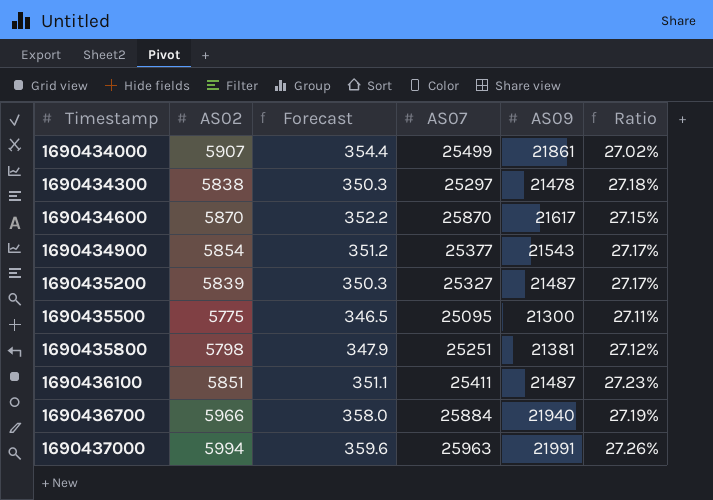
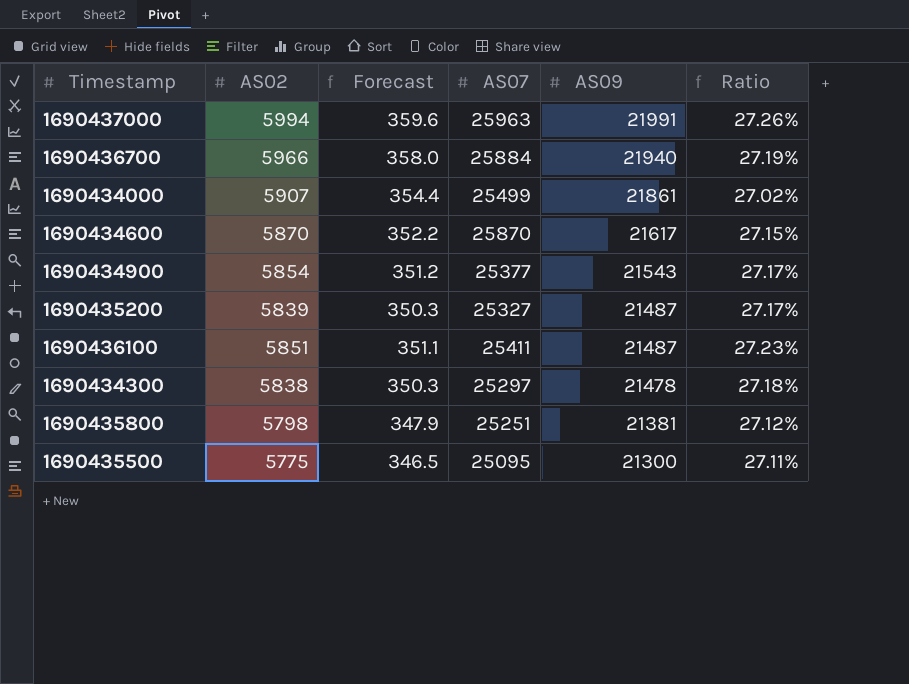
row order: Timestamp ascending -> AS09 descending

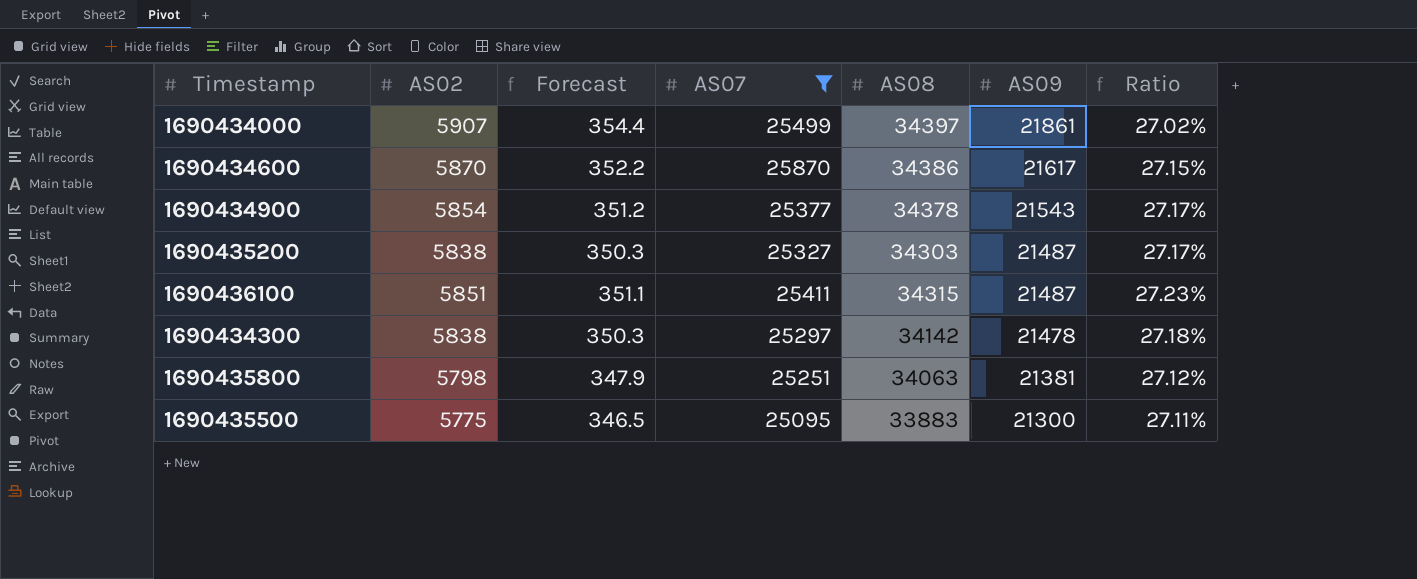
filter: none -> AS07 <= 25870
column AS08 | position: none -> 5
1690435200 | AS02: 5839 -> 5838

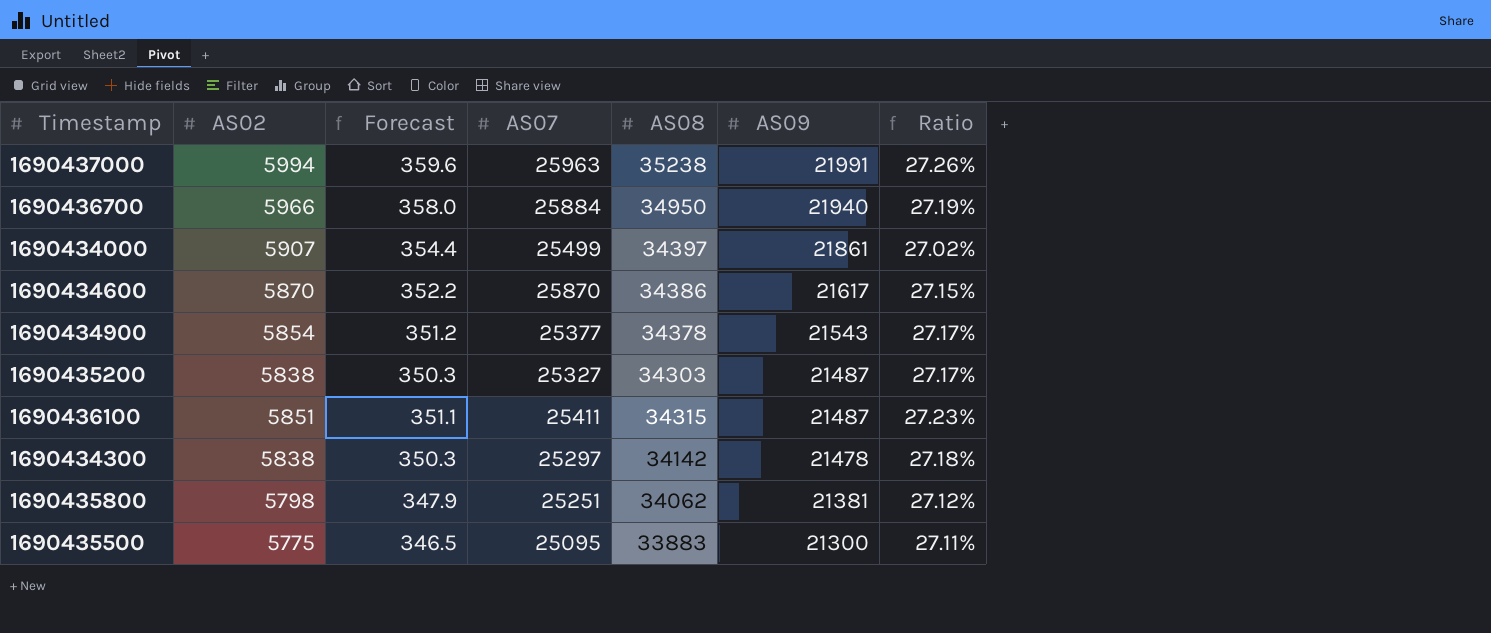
filter: AS07 <= 25870 -> none
1690435800 | AS08: 34063 -> 34062

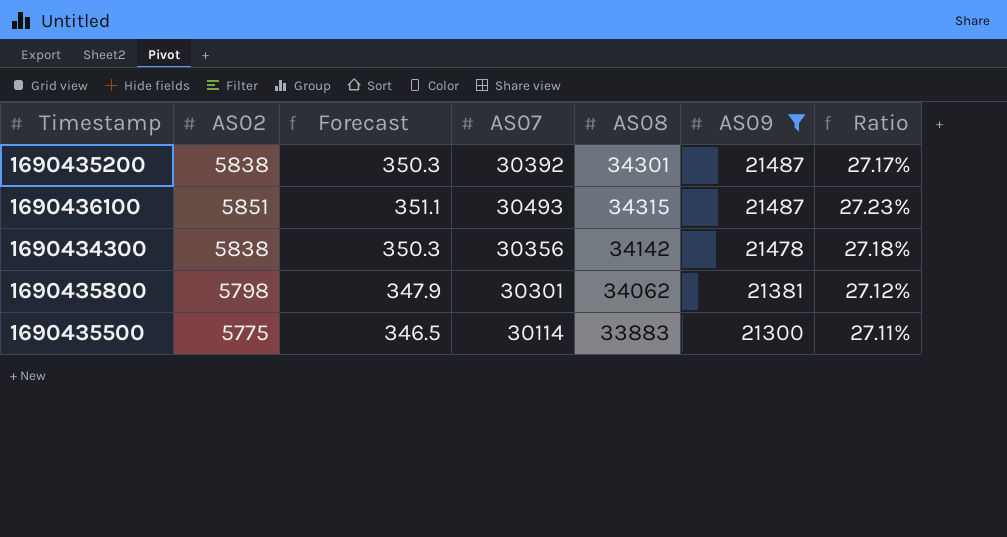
filter: none -> AS09 <= 21487
1690435200 | AS07: 25327 -> 30392
1690435200 | AS08: 34303 -> 34301
1690436100 | AS07: 25411 -> 30493
1690434300 | AS07: 25297 -> 30356
1690435800 | AS07: 25251 -> 30301
1690435500 | AS07: 25095 -> 30114

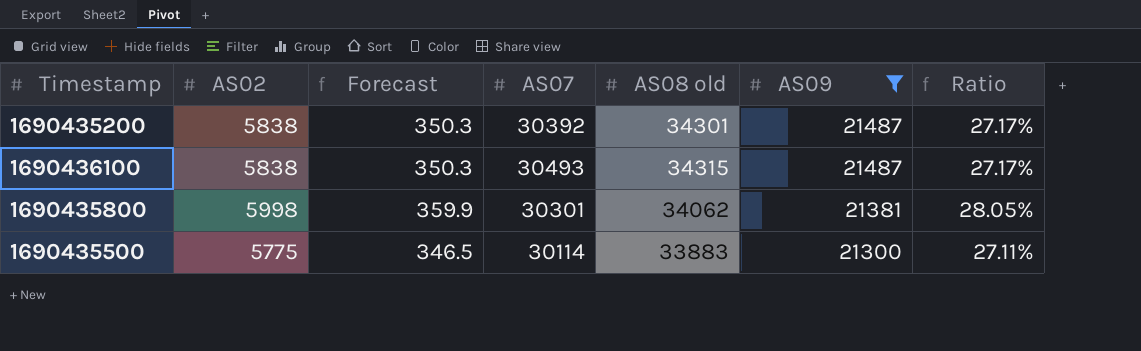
column name: AS08 -> AS08 old
row 1690434300: 5838 | 350.3 | 30356 | 34142 | 21478 | 27.18% -> none
1690436100 | AS02: 5851 -> 5838
1690436100 | Forecast: 351.1 -> 350.3
1690436100 | Ratio: 27.23% -> 27.17%
1690435800 | AS02: 5798 -> 5998
1690435800 | Forecast: 347.9 -> 359.9
1690435800 | Ratio: 27.12% -> 28.05%

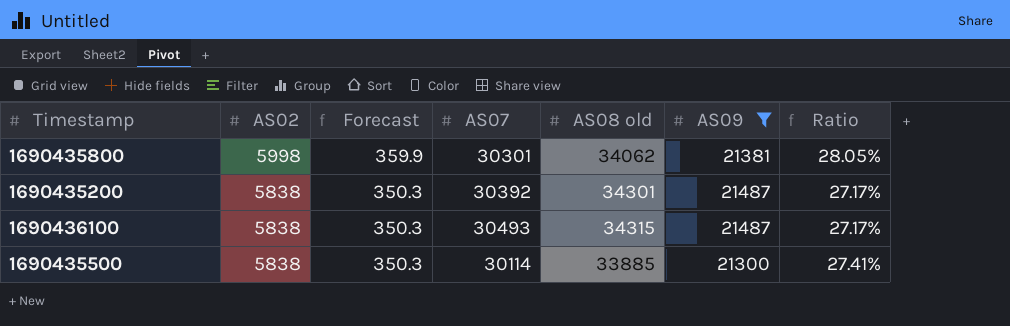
row order: AS09 descending -> AS02 descending
1690435500 | AS02: 5775 -> 5838
1690435500 | Forecast: 346.5 -> 350.3
1690435500 | AS08 old: 33883 -> 33885
1690435500 | Ratio: 27.11% -> 27.41%

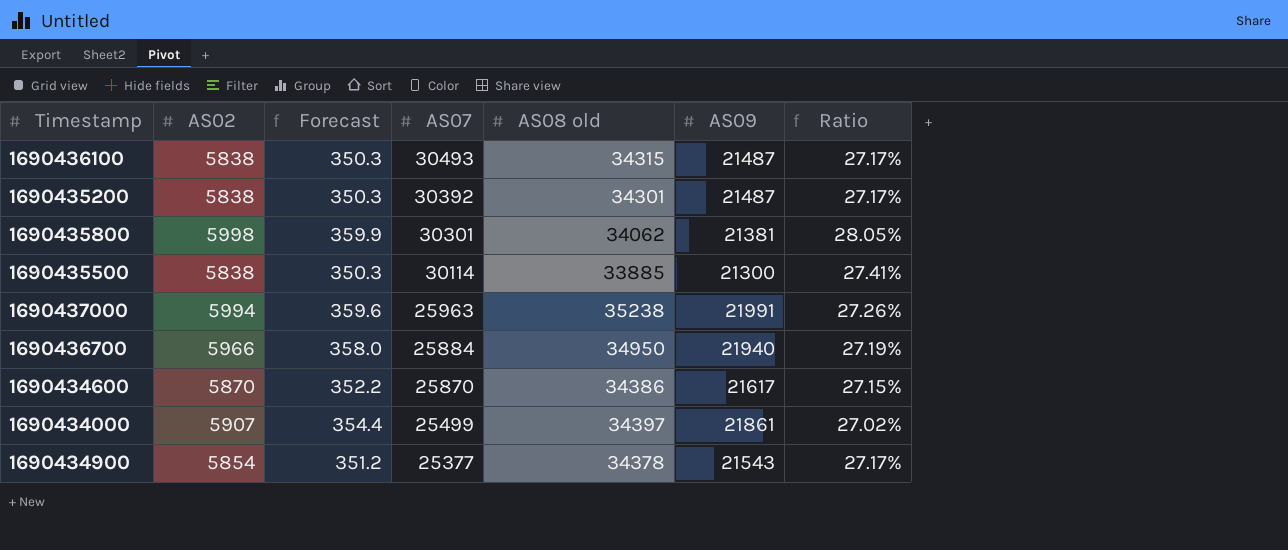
filter: AS09 <= 21487 -> none
row order: AS02 descending -> AS07 descending

